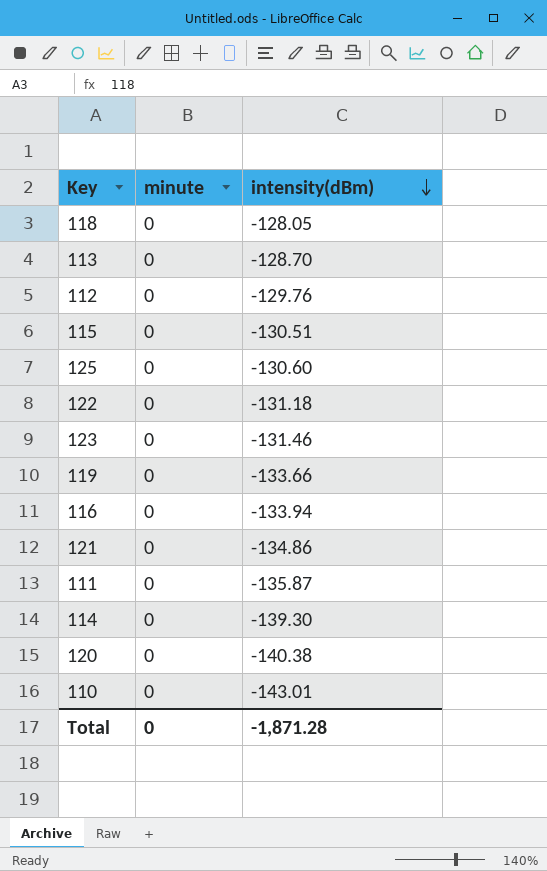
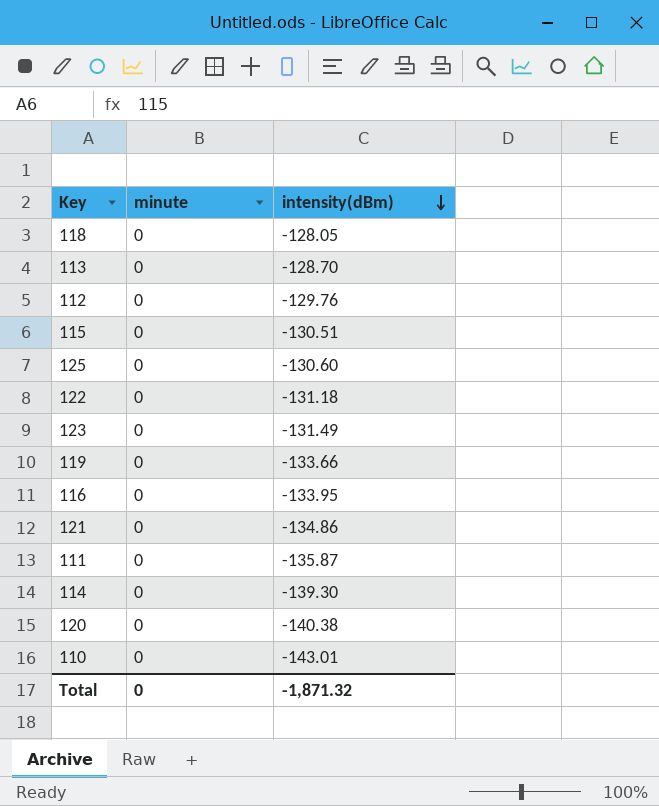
123 | intensity(dBm): -131.46 -> -131.49
116 | intensity(dBm): -133.94 -> -133.95
Total | intensity(dBm): -1,871.28 -> -1,871.32

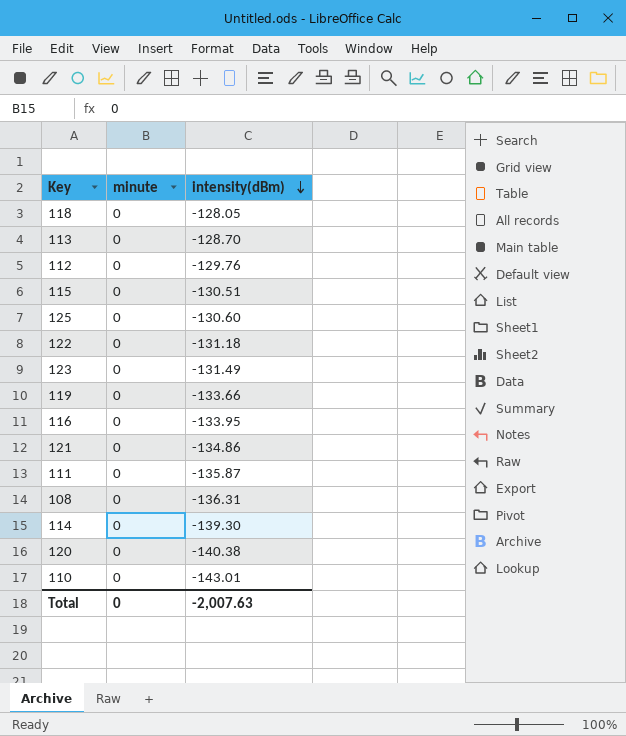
row 108: none -> 0 | -136.31
Total | intensity(dBm): -1,871.32 -> -2,007.63

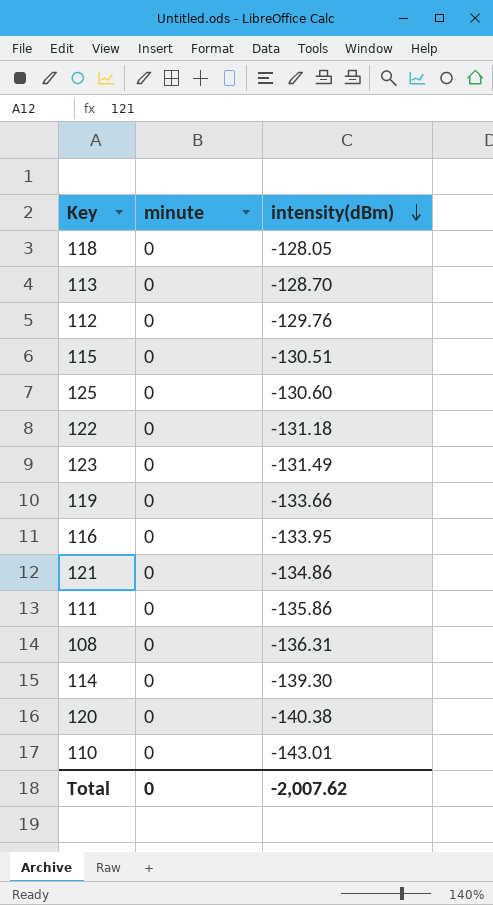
111 | intensity(dBm): -135.87 -> -135.86
Total | intensity(dBm): -2,007.63 -> -2,007.62

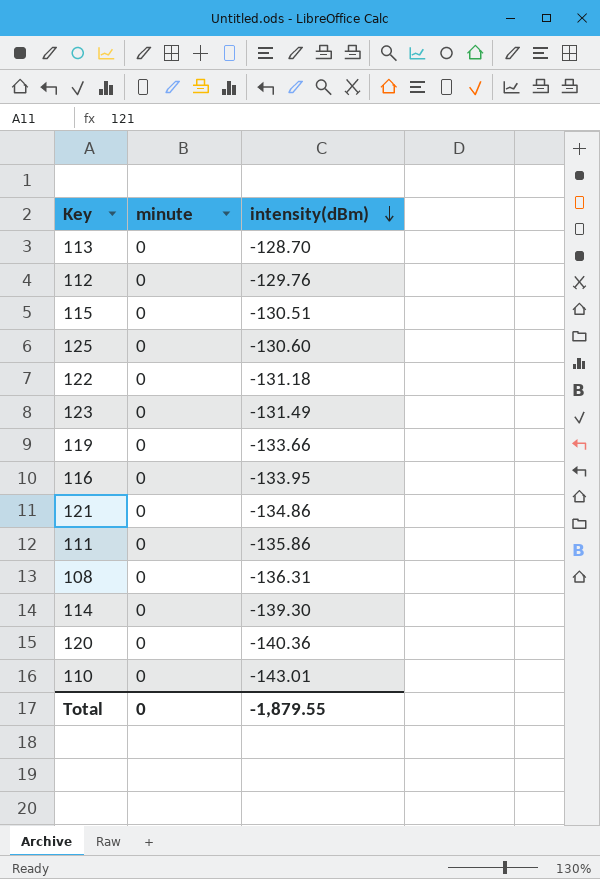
row 118: 0 | -128.05 -> none
120 | intensity(dBm): -140.38 -> -140.36
Total | intensity(dBm): -2,007.62 -> -1,879.55

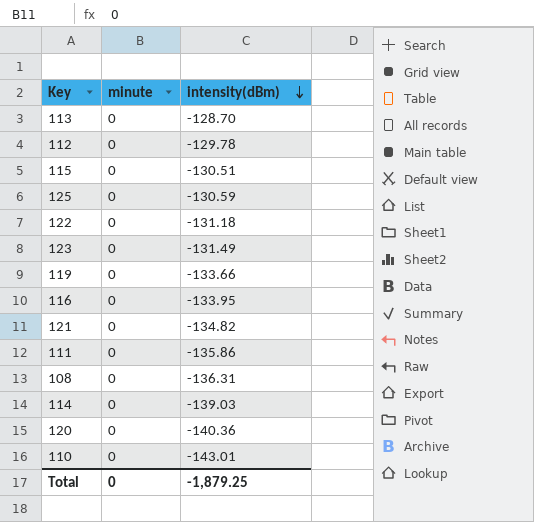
112 | intensity(dBm): -129.76 -> -129.78
125 | intensity(dBm): -130.60 -> -130.59
121 | intensity(dBm): -134.86 -> -134.82
114 | intensity(dBm): -139.30 -> -139.03
Total | intensity(dBm): -1,879.55 -> -1,879.25

